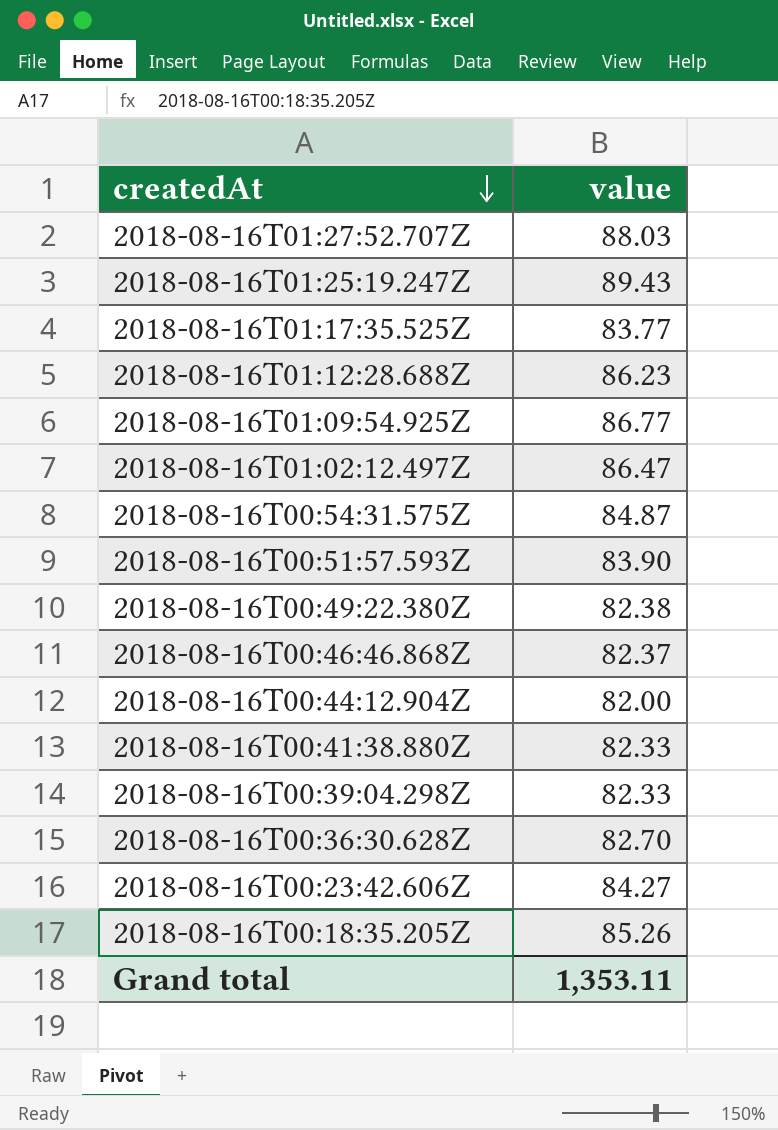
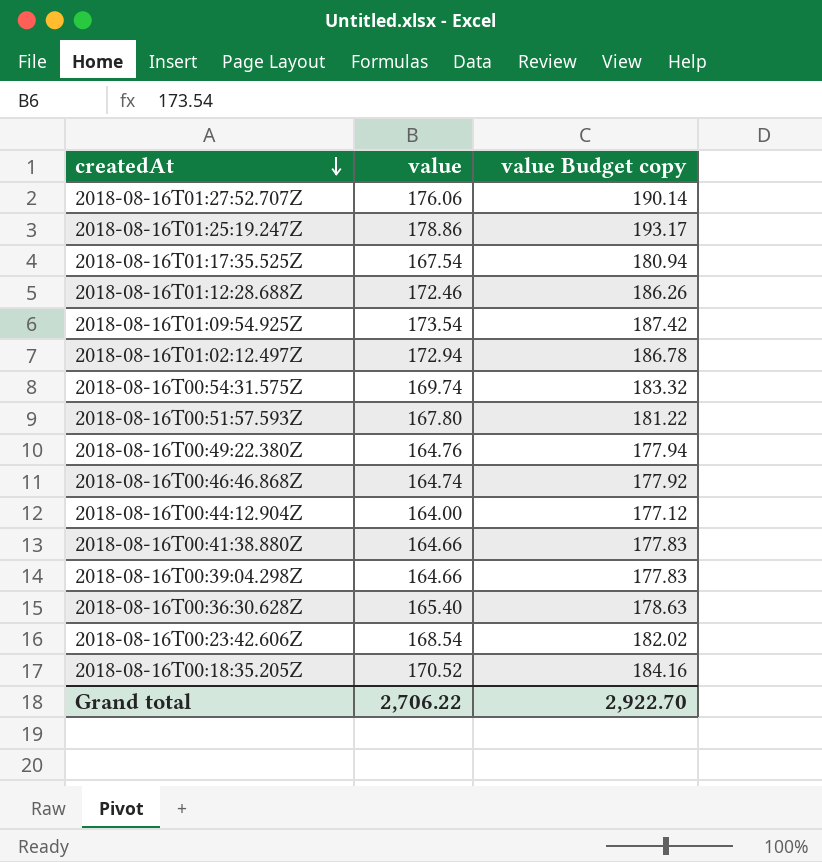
column value Budget copy | formula: none -> [value] * 1.08
2018-08-16T01:27:52.707Z | value: 88.03 -> 176.06
2018-08-16T01:25:19.247Z | value: 89.43 -> 178.86
2018-08-16T01:17:35.525Z | value: 83.77 -> 167.54
2018-08-16T01:12:28.688Z | value: 86.23 -> 172.46
2018-08-16T01:09:54.925Z | value: 86.77 -> 173.54
2018-08-16T01:02:12.497Z | value: 86.47 -> 172.94
2018-08-16T00:54:31.575Z | value: 84.87 -> 169.74
2018-08-16T00:51:57.593Z | value: 83.90 -> 167.80
2018-08-16T00:49:22.380Z | value: 82.38 -> 164.76
2018-08-16T00:46:46.868Z | value: 82.37 -> 164.74
2018-08-16T00:44:12.904Z | value: 82.00 -> 164.00
2018-08-16T00:41:38.880Z | value: 82.33 -> 164.66
2018-08-16T00:39:04.298Z | value: 82.33 -> 164.66
2018-08-16T00:36:30.628Z | value: 82.70 -> 165.40
2018-08-16T00:23:42.606Z | value: 84.27 -> 168.54
2018-08-16T00:18:35.205Z | value: 85.26 -> 170.52
Grand total | value: 1,353.11 -> 2,706.22

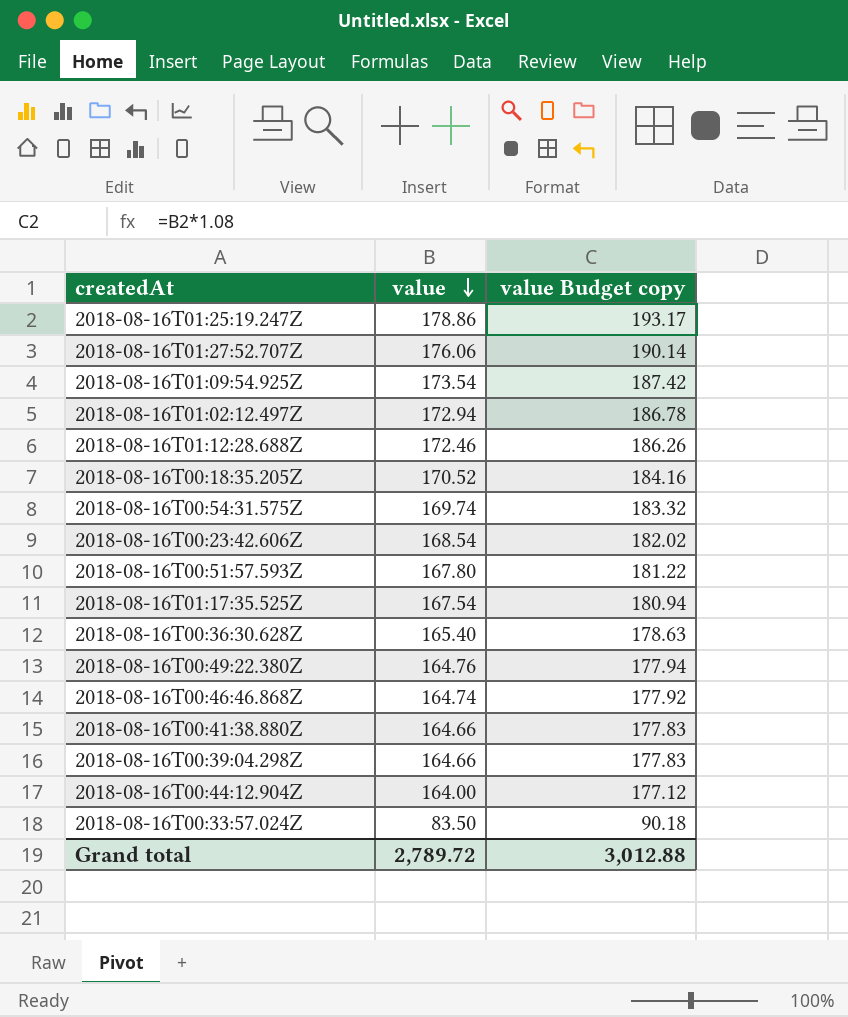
row order: createdAt descending -> value descending
row 2018-08-16T00:33:57.024Z: none -> 83.50 | 90.18
Grand total | value: 2,706.22 -> 2,789.72
Grand total | value Budget copy: 2,922.70 -> 3,012.88

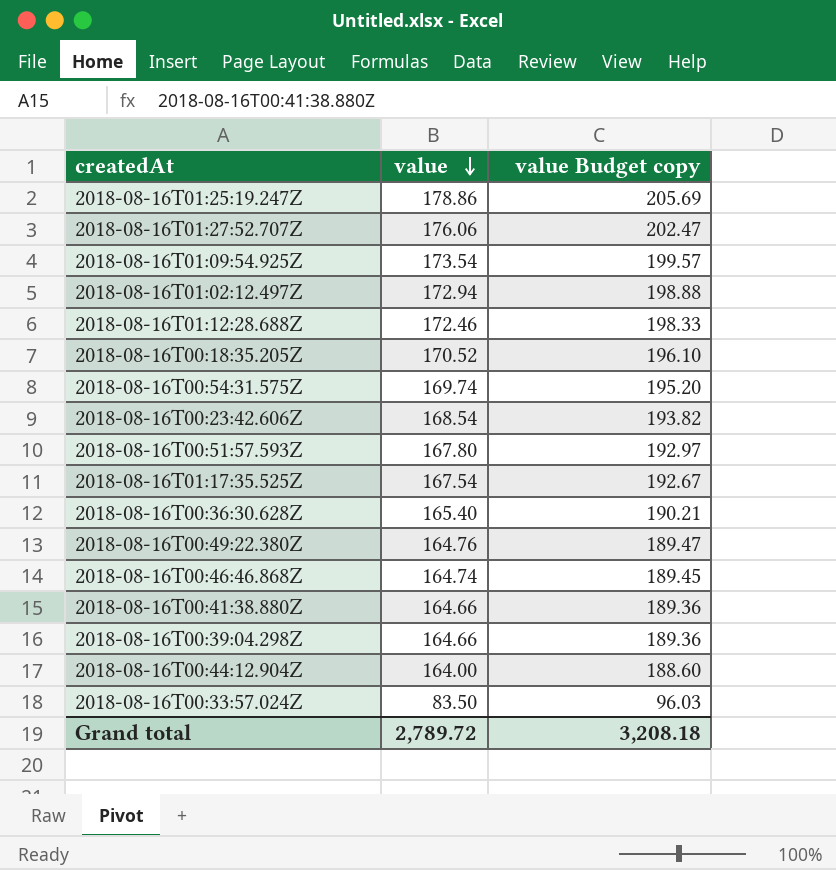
column value Budget copy | formula: [value] * 1.08 -> [value] * 1.15
Grand total | value Budget copy: 3,012.88 -> 3,208.18

